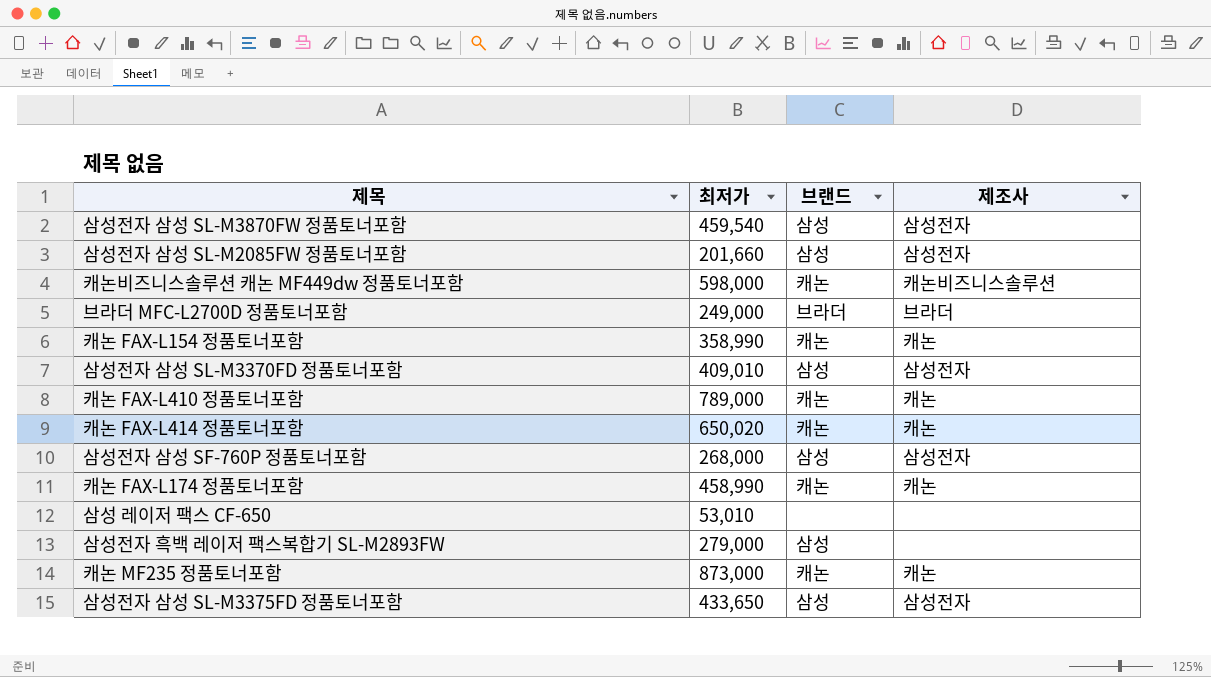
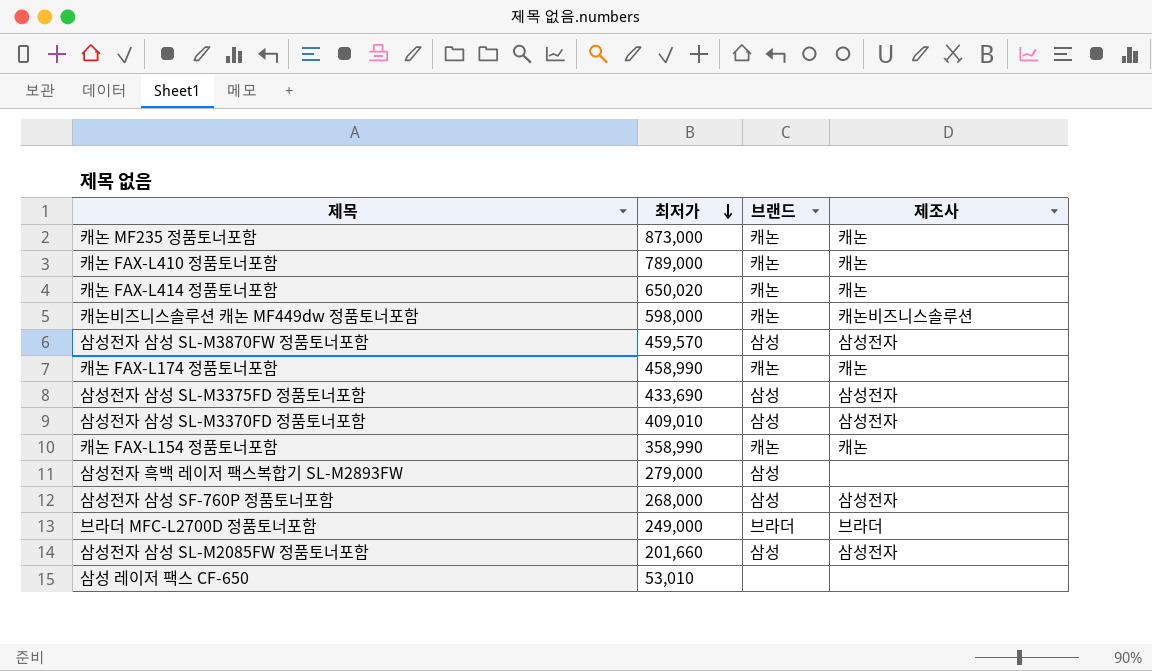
row order: none -> 최저가 descending
삼성전자 삼성 SL-M3870FW 정품토너포함 | 최저가: 459,540 -> 459,570
삼성전자 삼성 SL-M3375FD 정품토너포함 | 최저가: 433,650 -> 433,690

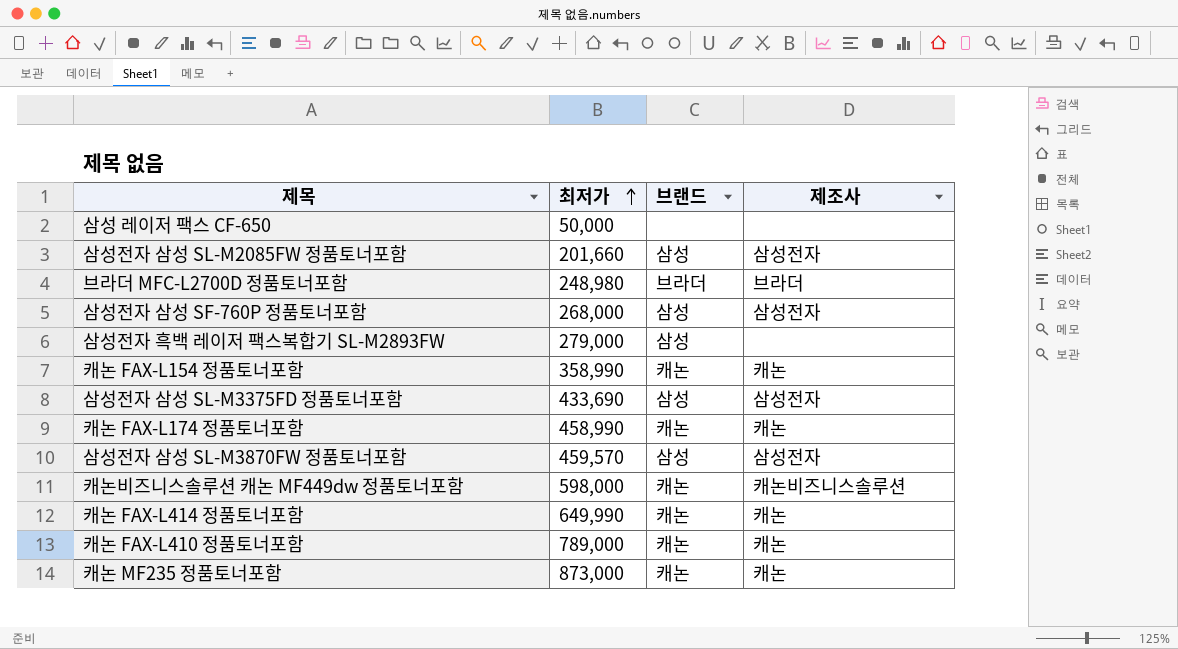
row order: 최저가 descending -> 최저가 ascending
row 삼성전자 삼성 SL-M3370FD 정품토너포함: 409,010 | 삼성 | 삼성전자 -> none
삼성 레이저 팩스 CF-650 | 최저가: 53,010 -> 50,000
브라더 MFC-L2700D 정품토너포함 | 최저가: 249,000 -> 248,980
캐논 FAX-L414 정품토너포함 | 최저가: 650,020 -> 649,990

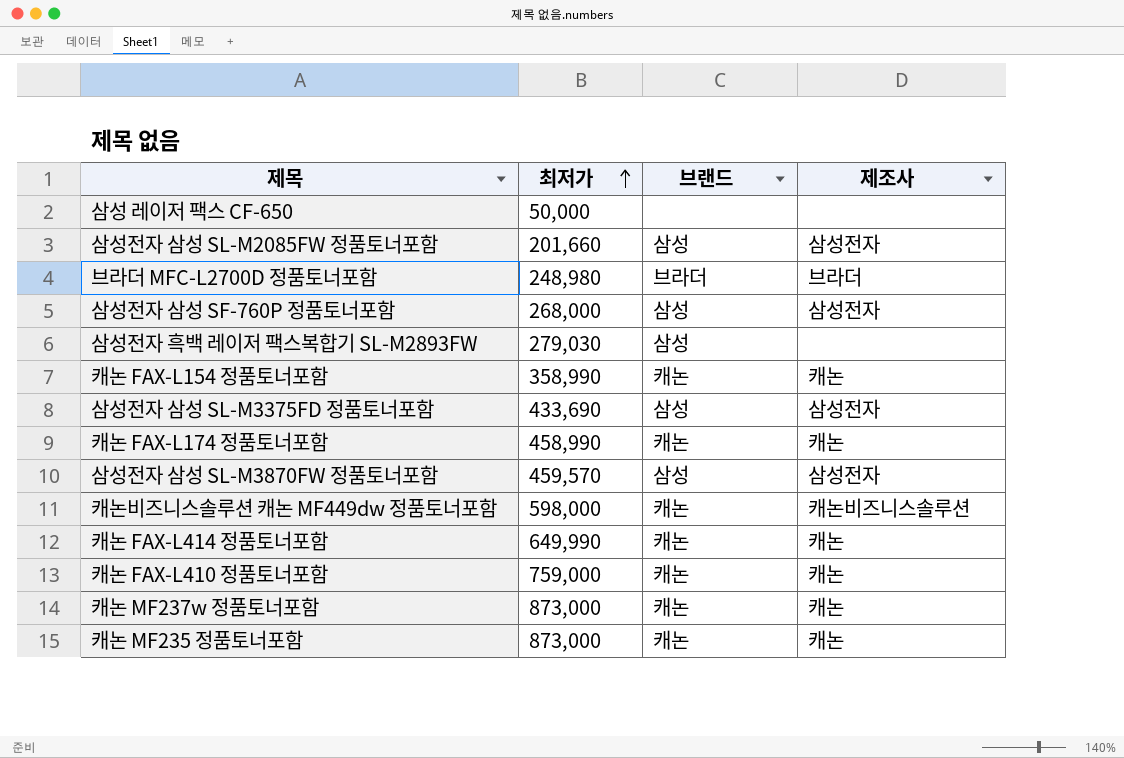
삼성전자 흑백 레이저 팩스복합기 SL-M2893FW | 최저가: 279,000 -> 279,030
캐논 FAX-L410 정품토너포함 | 최저가: 789,000 -> 759,000
row 캐논 MF237w 정품토너포함: none -> 873,000 | 캐논 | 캐논

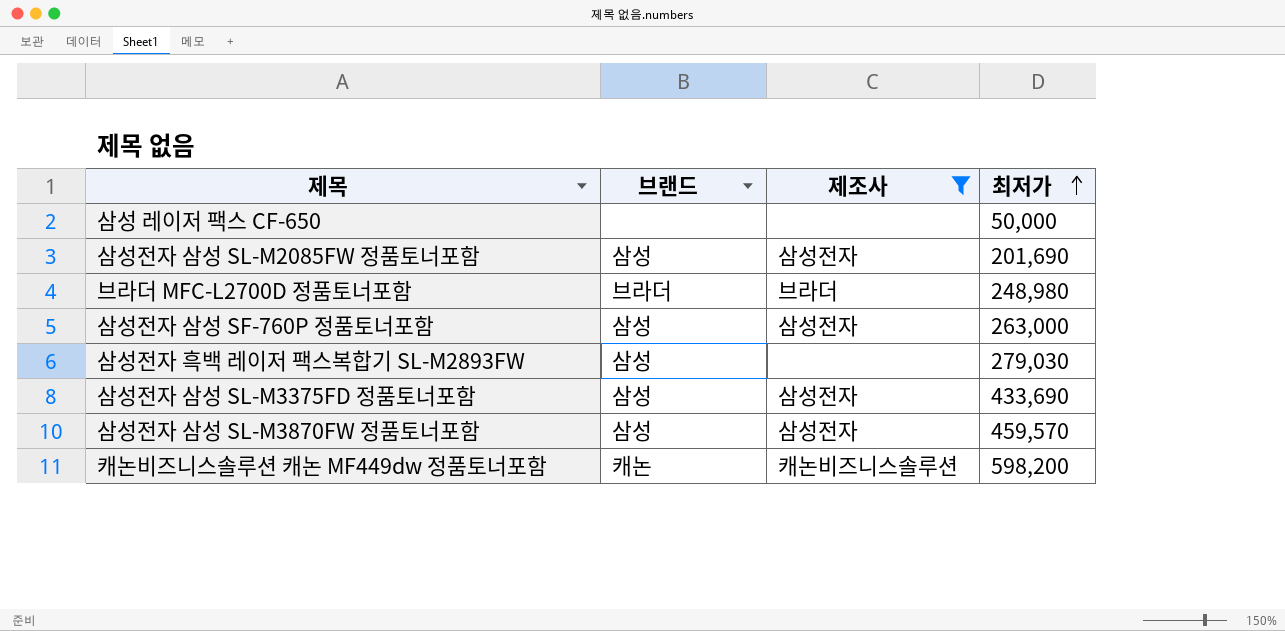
filter: none -> 제조사 != 캐논
column 최저가 | position: 2 -> 4
삼성전자 삼성 SL-M2085FW 정품토너포함 | 최저가: 201,660 -> 201,690
삼성전자 삼성 SF-760P 정품토너포함 | 최저가: 268,000 -> 263,000
캐논비즈니스솔루션 캐논 MF449dw 정품토너포함 | 최저가: 598,000 -> 598,200

